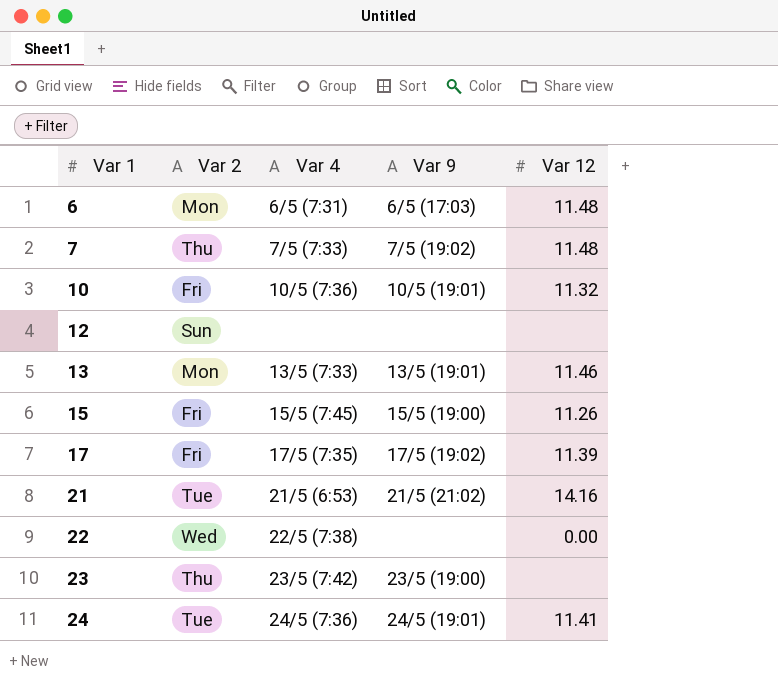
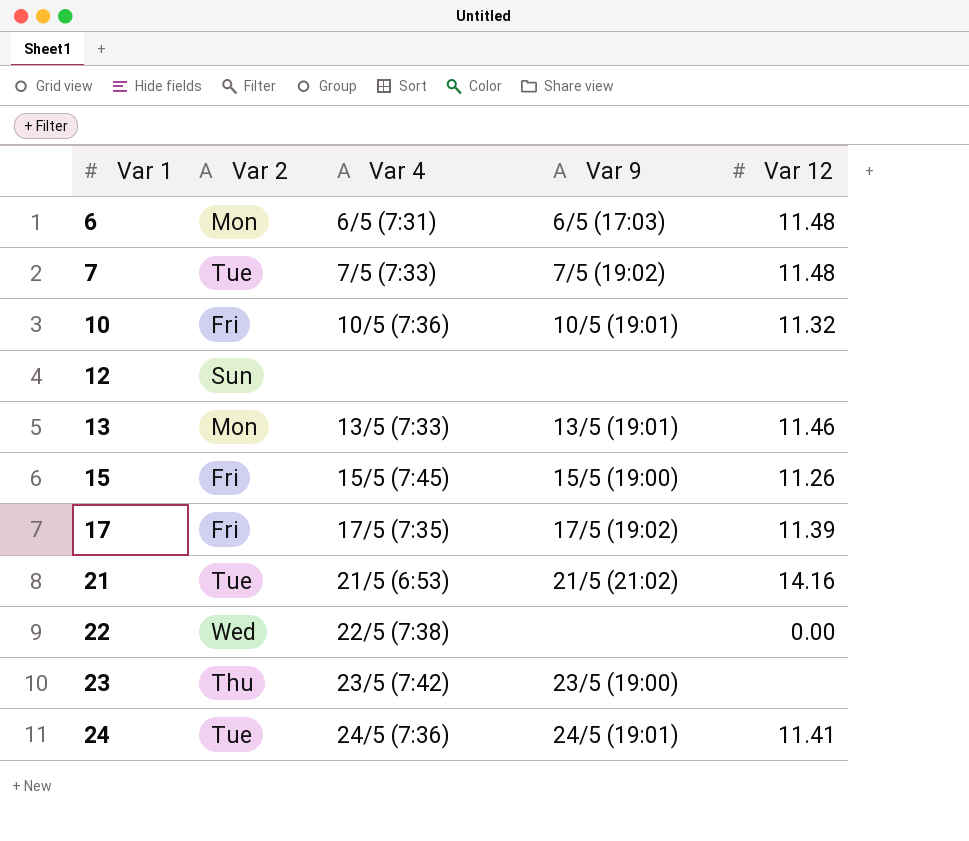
7 | Var 2: Thu -> Tue

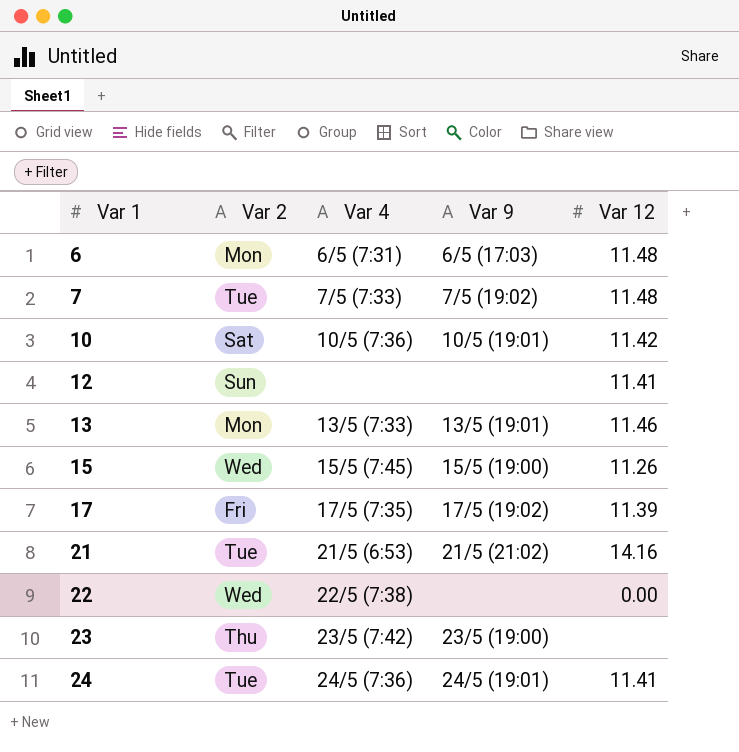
10 | Var 2: Fri -> Sat
10 | Var 12: 11.32 -> 11.42
12 | Var 12: none -> 11.41
15 | Var 2: Fri -> Wed

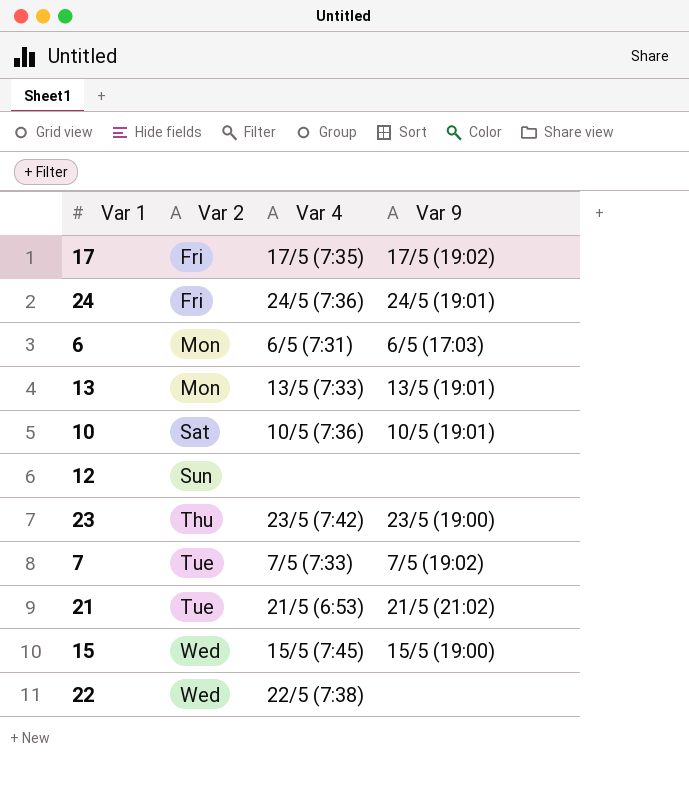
row order: Var 1 ascending -> Var 2 ascending
column Var 12 | position: 5 -> none
24 | Var 2: Tue -> Fri

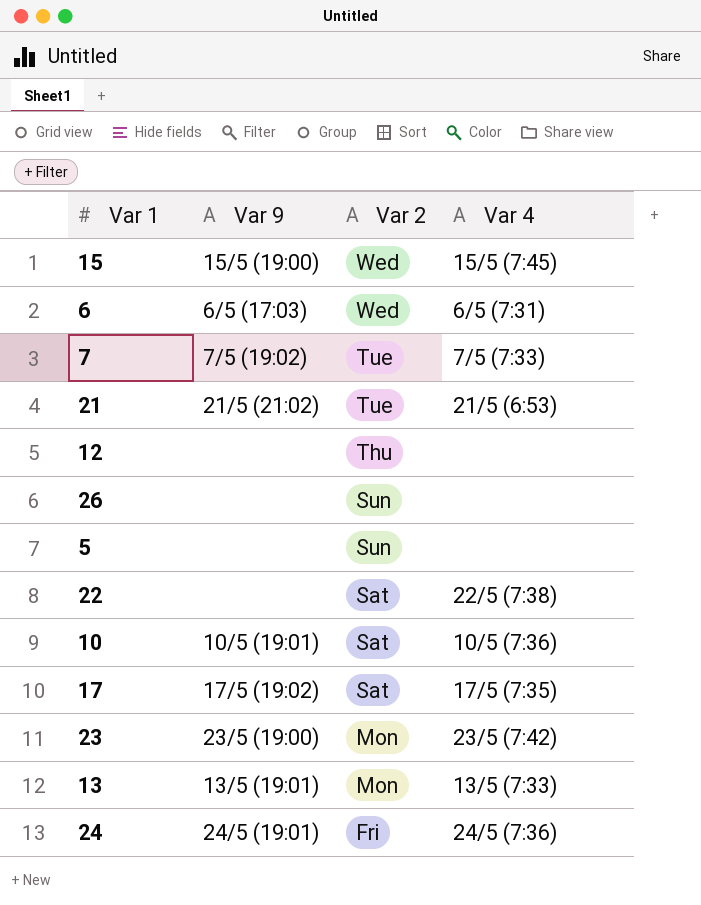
row order: Var 2 ascending -> Var 2 descending
column Var 9 | position: 4 -> 2
6 | Var 2: Mon -> Wed
12 | Var 2: Sun -> Thu
row 26: none -> none | Sun | none
row 5: none -> none | Sun | none
22 | Var 2: Wed -> Sat
17 | Var 2: Fri -> Sat
23 | Var 2: Thu -> Mon

